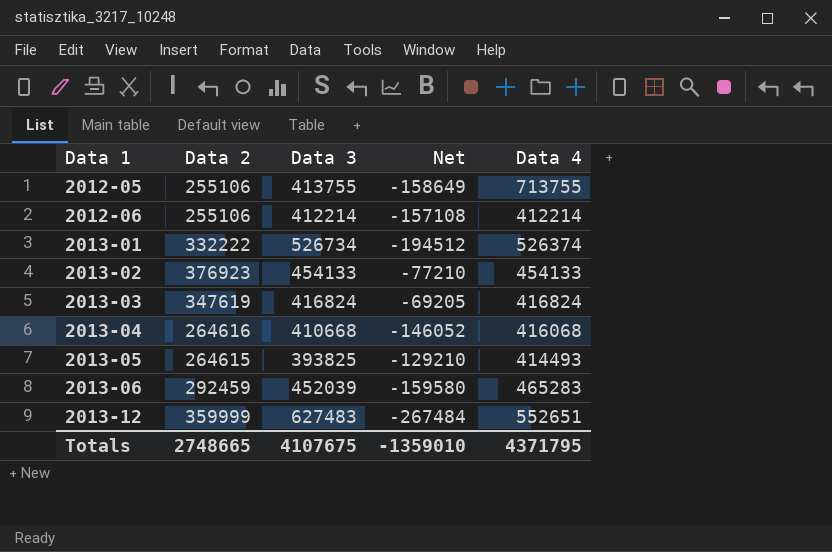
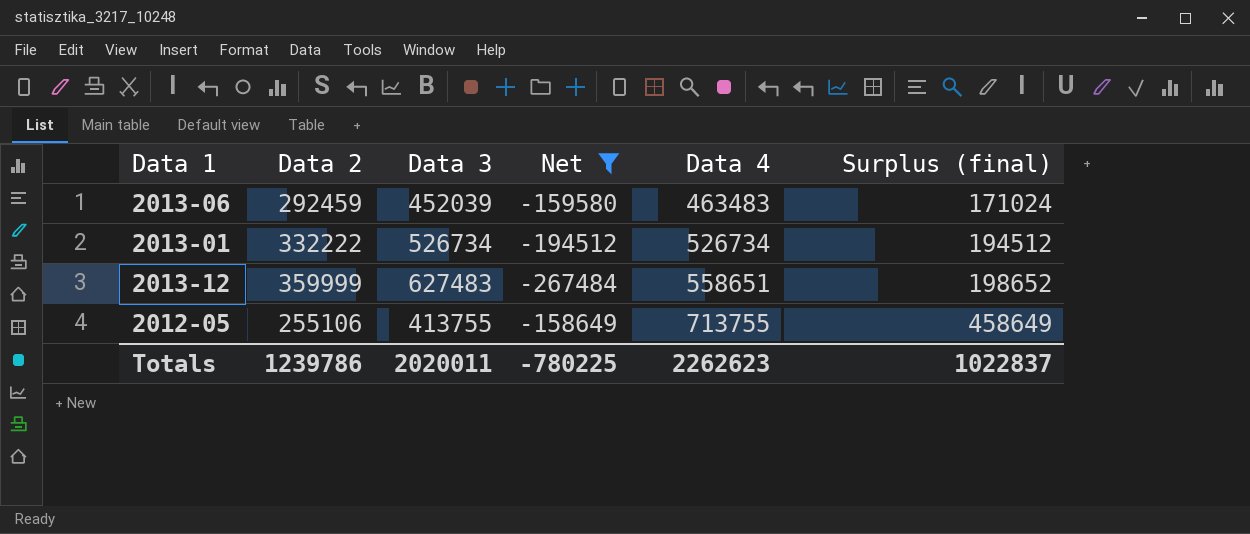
filter: none -> Net <= -158649
row order: Data 1 ascending -> Data 4 ascending
column Surplus (final) | formula: none -> [Data 4] - [Data 2]
2013-06 | Data 4: 465283 -> 463483
2013-01 | Data 4: 526374 -> 526734
2013-12 | Data 4: 552651 -> 558651
Totals | Data 2: 2748665 -> 1239786
Totals | Data 3: 4107675 -> 2020011
Totals | Net: -1359010 -> -780225
Totals | Data 4: 4371795 -> 2262623

